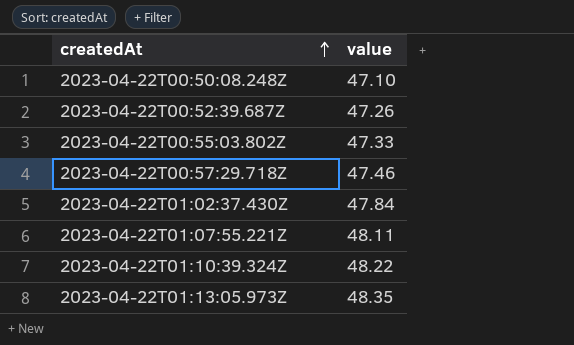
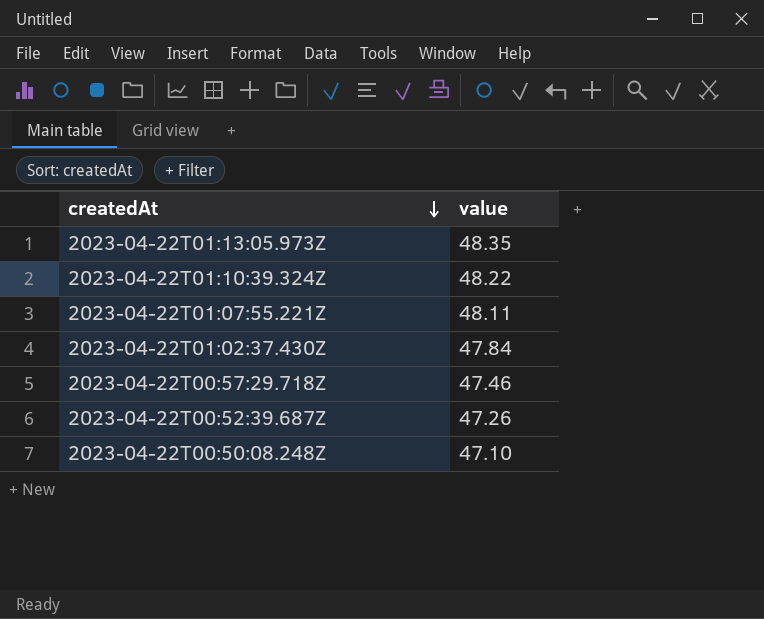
row order: createdAt ascending -> createdAt descending
row 2023-04-22T00:55:03.802Z: 47.33 -> none

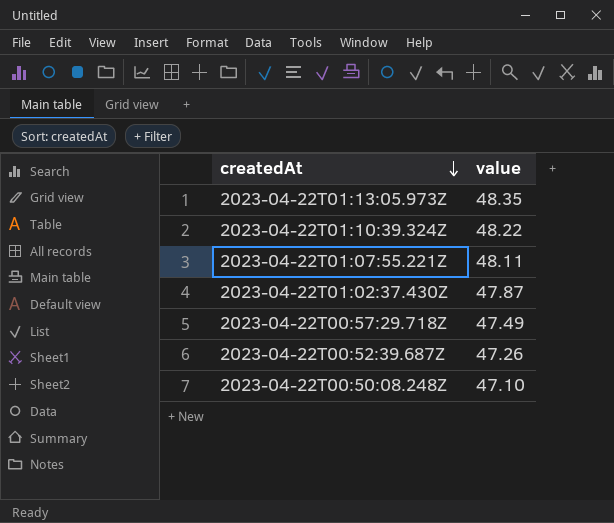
2023-04-22T01:02:37.430Z | value: 47.84 -> 47.87
2023-04-22T00:57:29.718Z | value: 47.46 -> 47.49

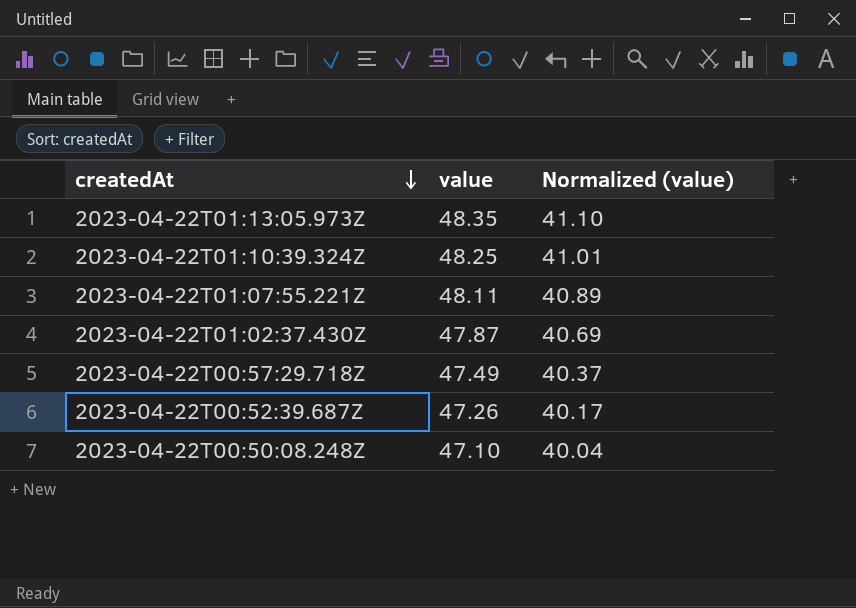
column Normalized (value) | formula: none -> [value] * 0.85
2023-04-22T01:10:39.324Z | value: 48.22 -> 48.25

